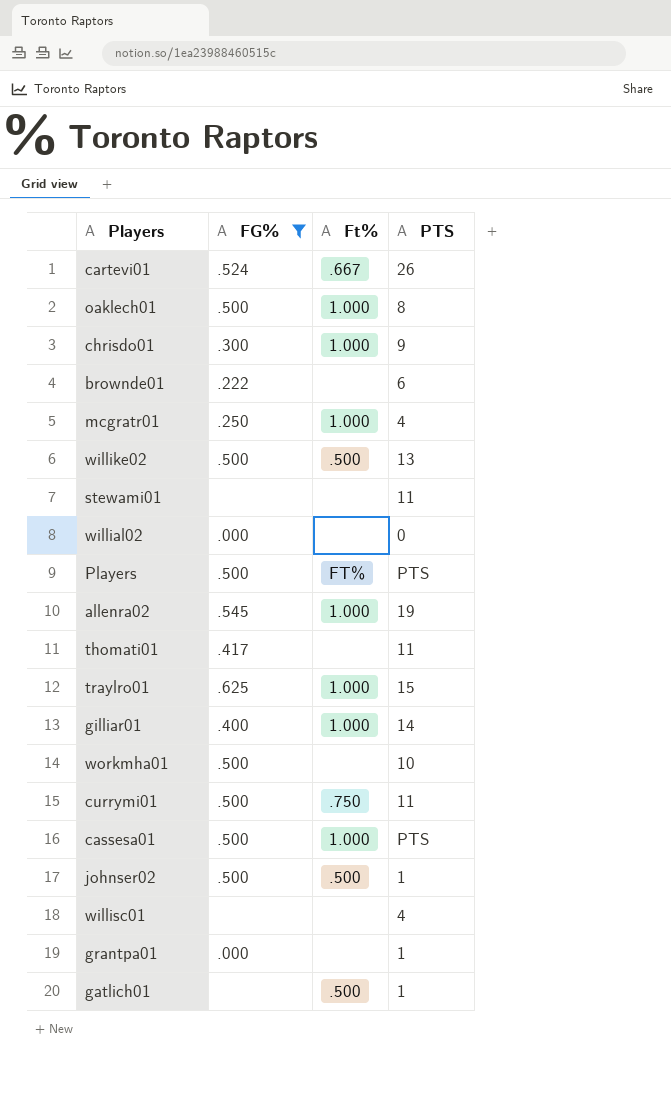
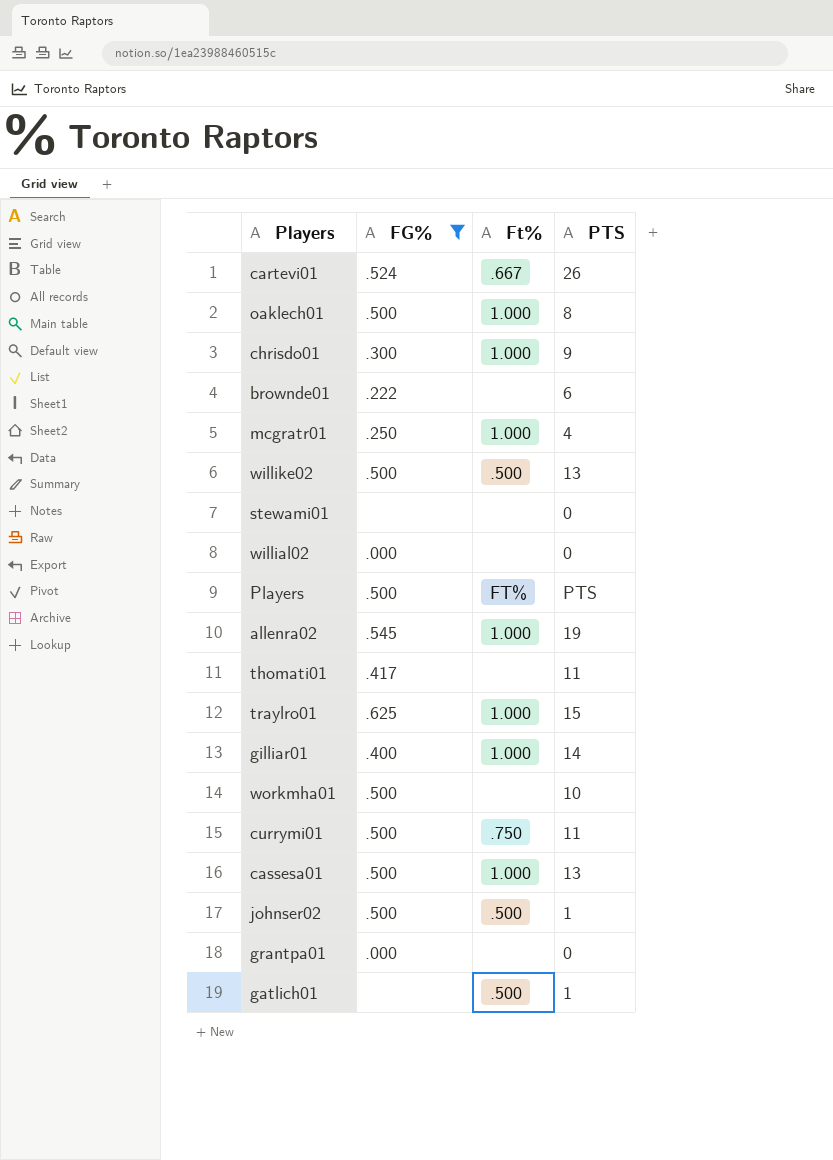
row willisc01: none | none | 4 -> none
stewami01 | PTS: 11 -> 0
cassesa01 | PTS: PTS -> 13
grantpa01 | PTS: 1 -> 0

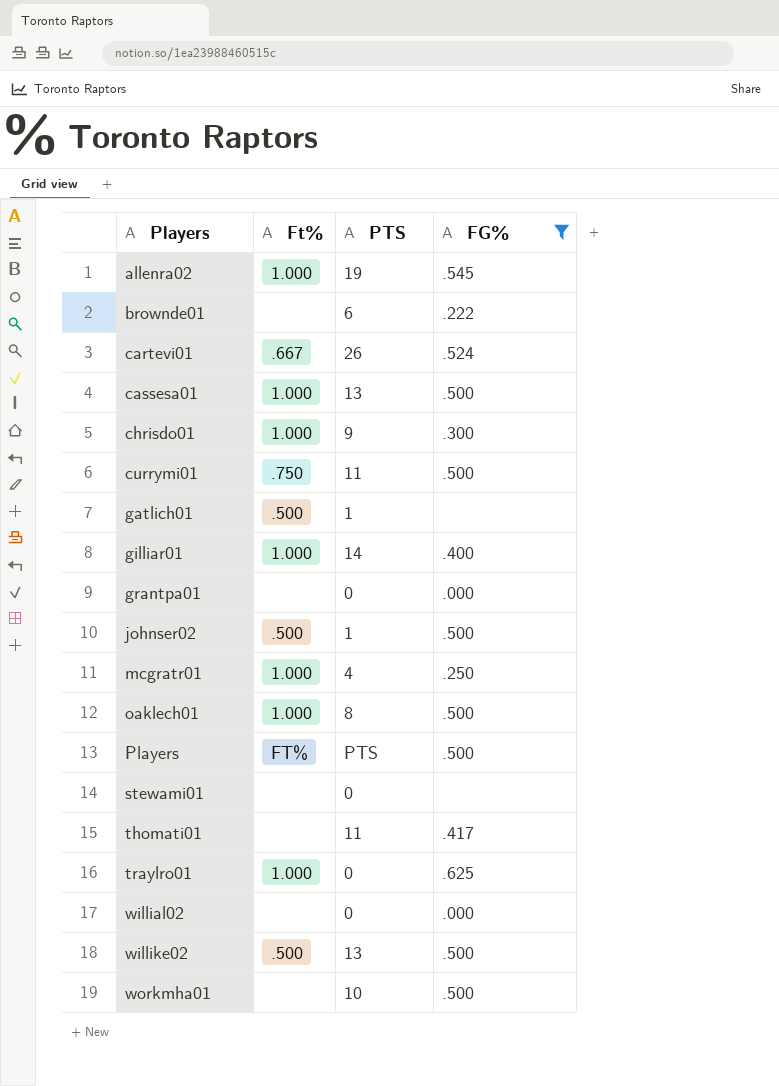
row order: none -> Players ascending
column FG% | position: 2 -> 4
traylro01 | PTS: 15 -> 0

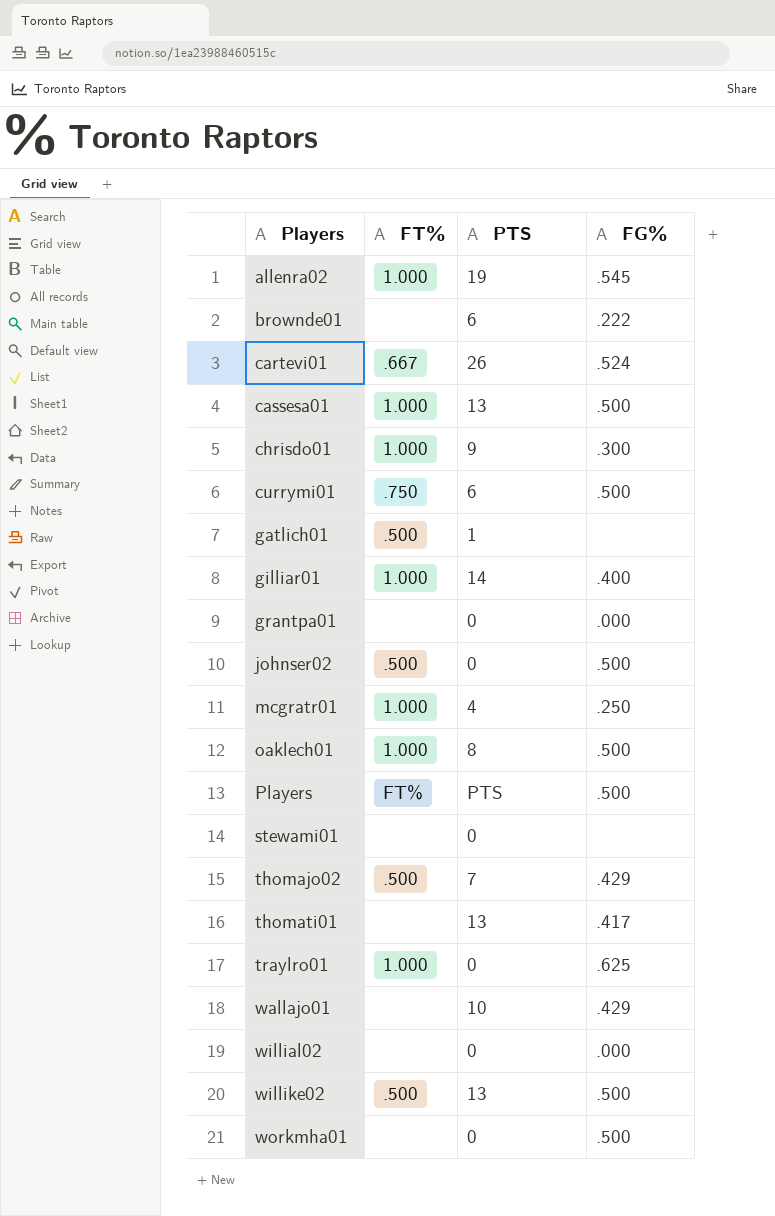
filter: FG% != .429 -> none
column name: Ft% -> FT%
currymi01 | PTS: 11 -> 6
johnser02 | PTS: 1 -> 0
thomati01 | PTS: 11 -> 13
workmha01 | PTS: 10 -> 0

